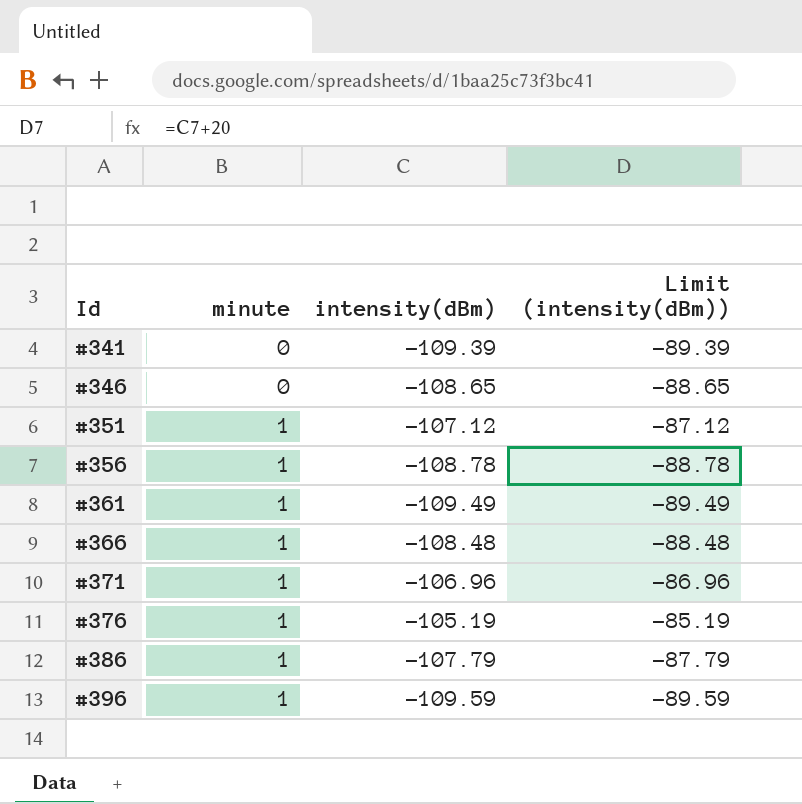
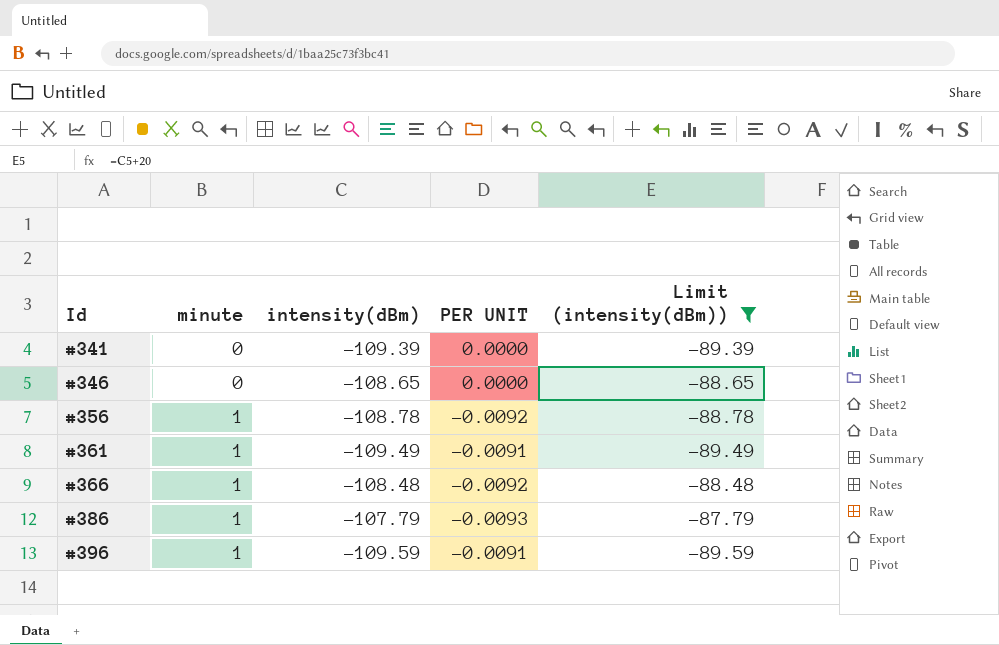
filter: none -> Limit (intensity(dBm)) <= -87.79
column PER UNIT | formula: none -> [minute] / [intensity(dBm)]

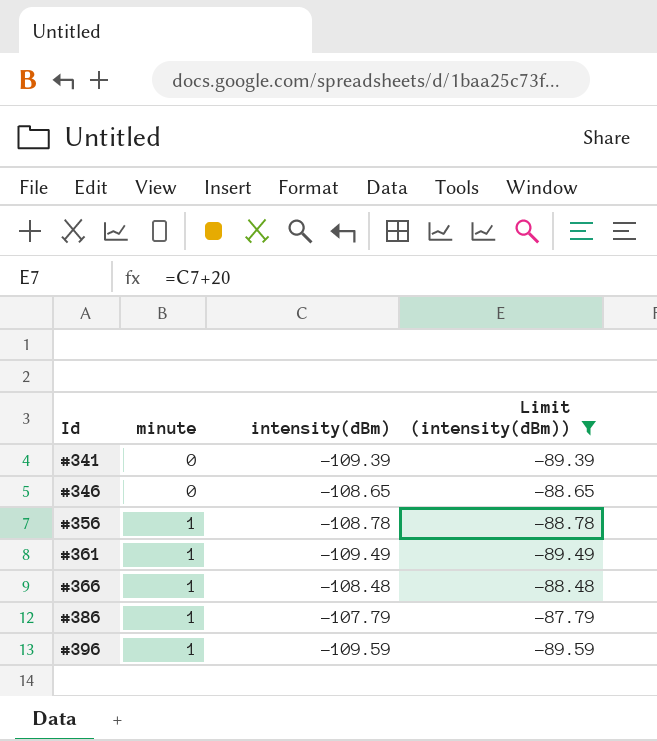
column PER UNIT | formula: [minute] / [intensity(dBm)] -> none

